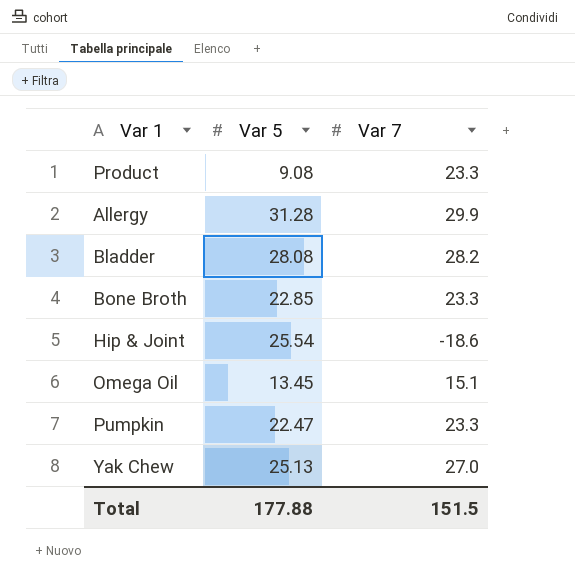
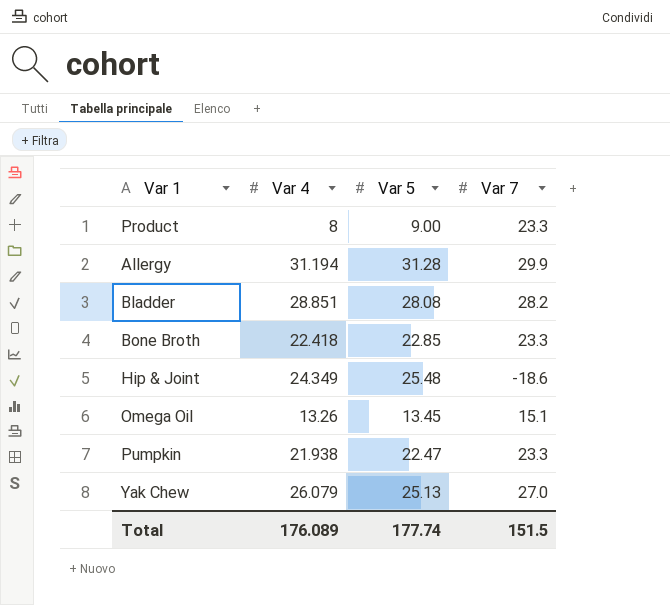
column Var 4 | position: none -> 2
Product | Var 5: 9.08 -> 9.00
Hip & Joint | Var 5: 25.54 -> 25.48
Total | Var 5: 177.88 -> 177.74

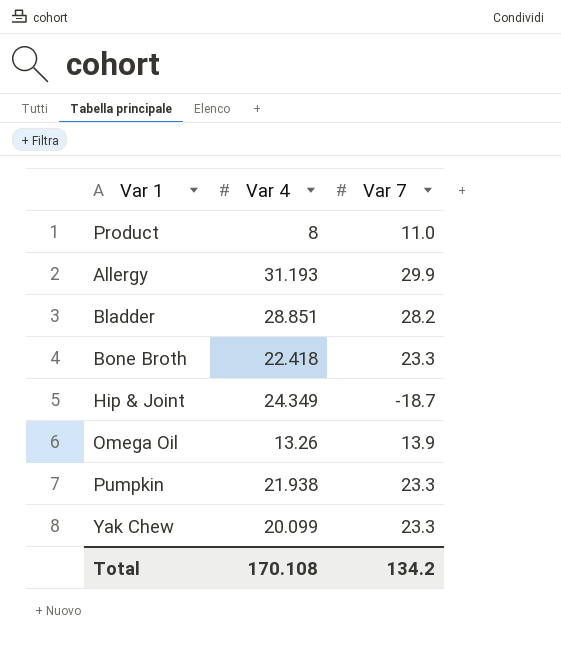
column Var 5 | position: 3 -> none
Product | Var 7: 23.3 -> 11.0
Allergy | Var 4: 31.194 -> 31.193
Hip & Joint | Var 7: -18.6 -> -18.7
Omega Oil | Var 7: 15.1 -> 13.9
Yak Chew | Var 4: 26.079 -> 20.099
Yak Chew | Var 7: 27.0 -> 23.3
Total | Var 4: 176.089 -> 170.108
Total | Var 7: 151.5 -> 134.2

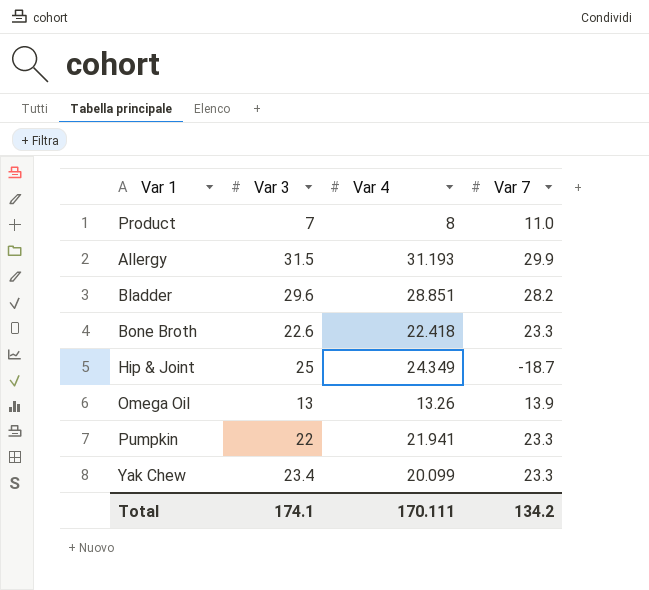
column Var 3 | position: none -> 2
Pumpkin | Var 4: 21.938 -> 21.941
Total | Var 4: 170.108 -> 170.111

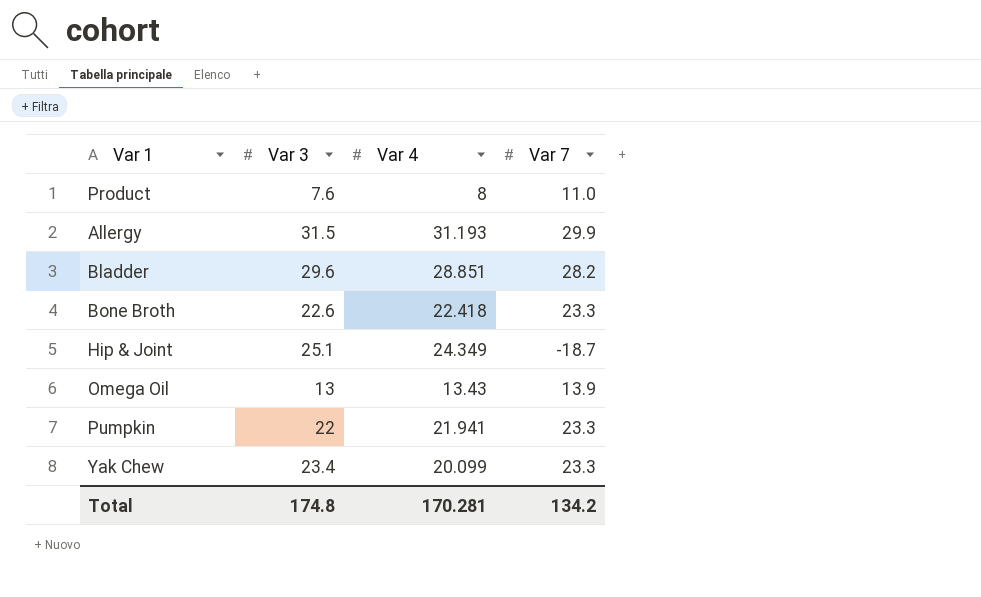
Product | Var 3: 7 -> 7.6
Hip & Joint | Var 3: 25 -> 25.1
Omega Oil | Var 4: 13.26 -> 13.43
Total | Var 3: 174.1 -> 174.8
Total | Var 4: 170.111 -> 170.281

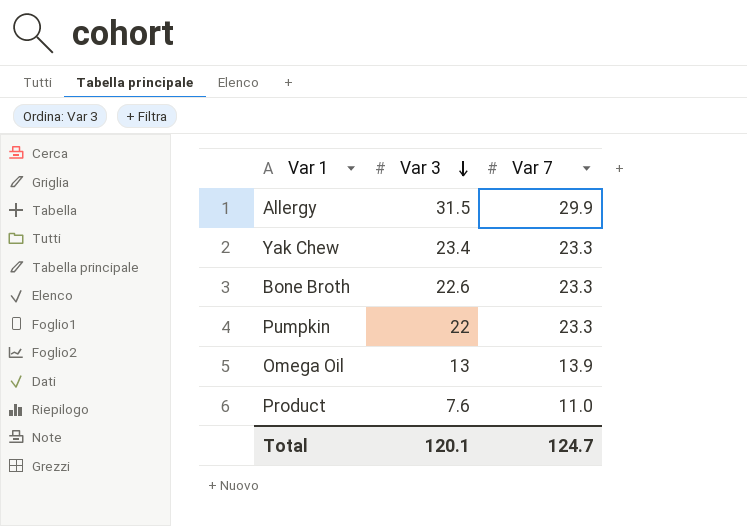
row order: none -> Var 3 descending
column Var 4 | position: 3 -> none
row Bladder: 29.6 | 28.851 | 28.2 -> none
row Hip & Joint: 25.1 | 24.349 | -18.7 -> none
Total | Var 3: 174.8 -> 120.1
Total | Var 7: 134.2 -> 124.7

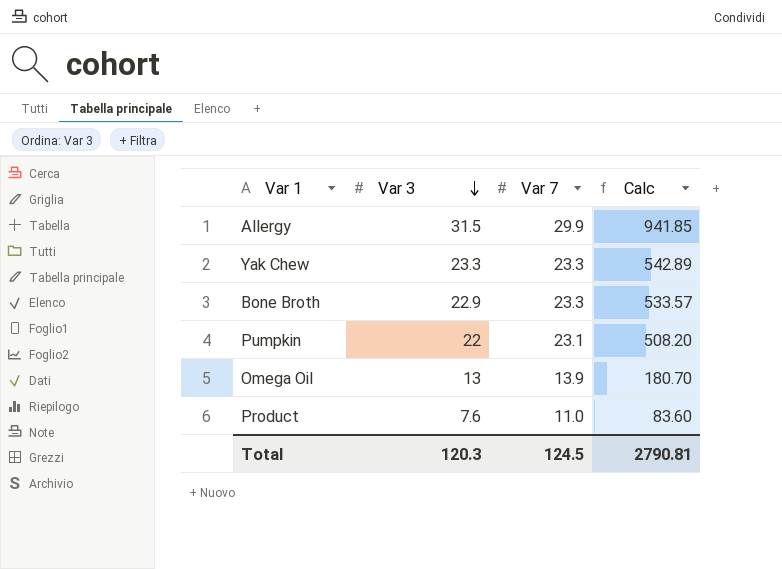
column Calc | formula: none -> [Var 3] * [Var 7]
Yak Chew | Var 3: 23.4 -> 23.3
Bone Broth | Var 3: 22.6 -> 22.9
Pumpkin | Var 7: 23.3 -> 23.1
Total | Var 3: 120.1 -> 120.3
Total | Var 7: 124.7 -> 124.5

